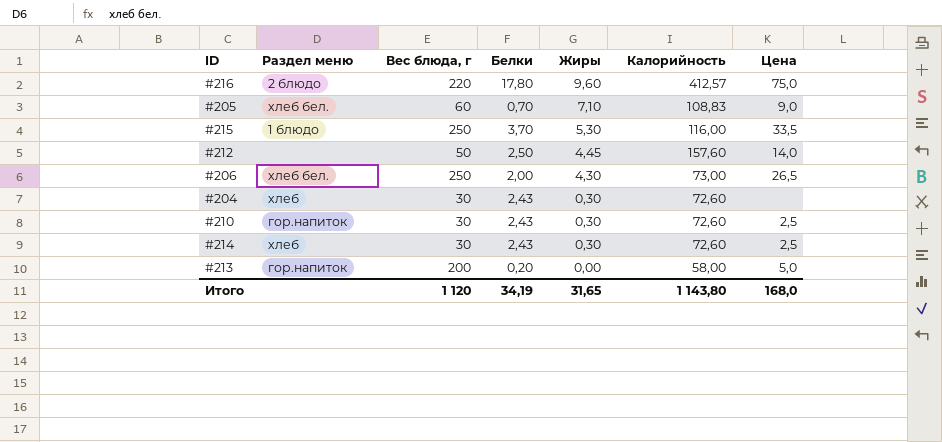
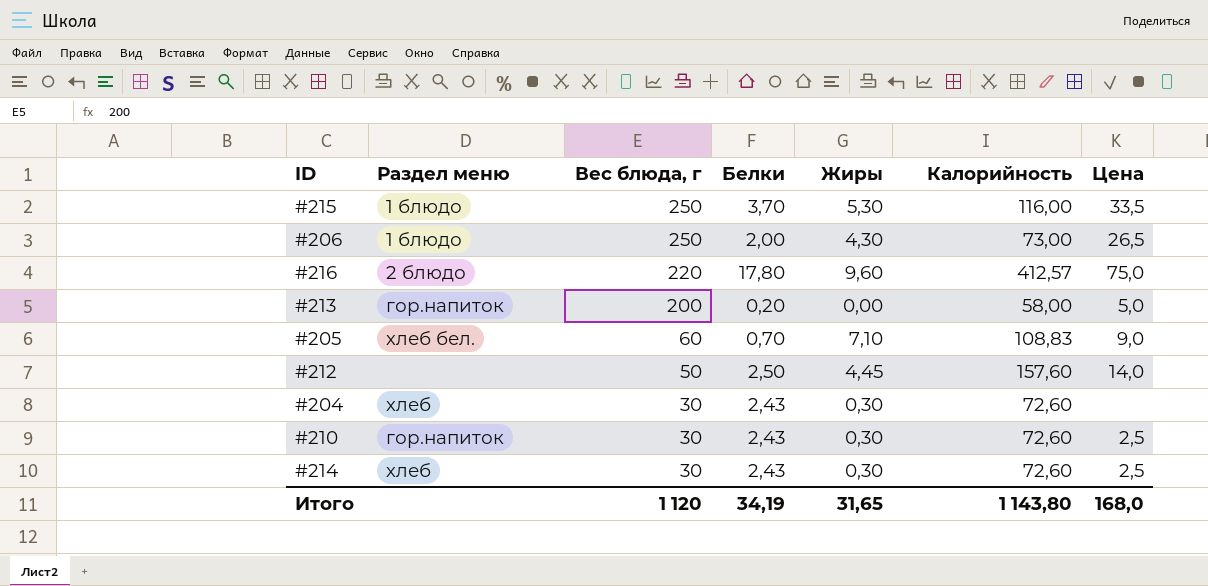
row order: Жиры descending -> Вес блюда, г descending
#206 | Раздел меню: хлеб бел. -> 1 блюдо

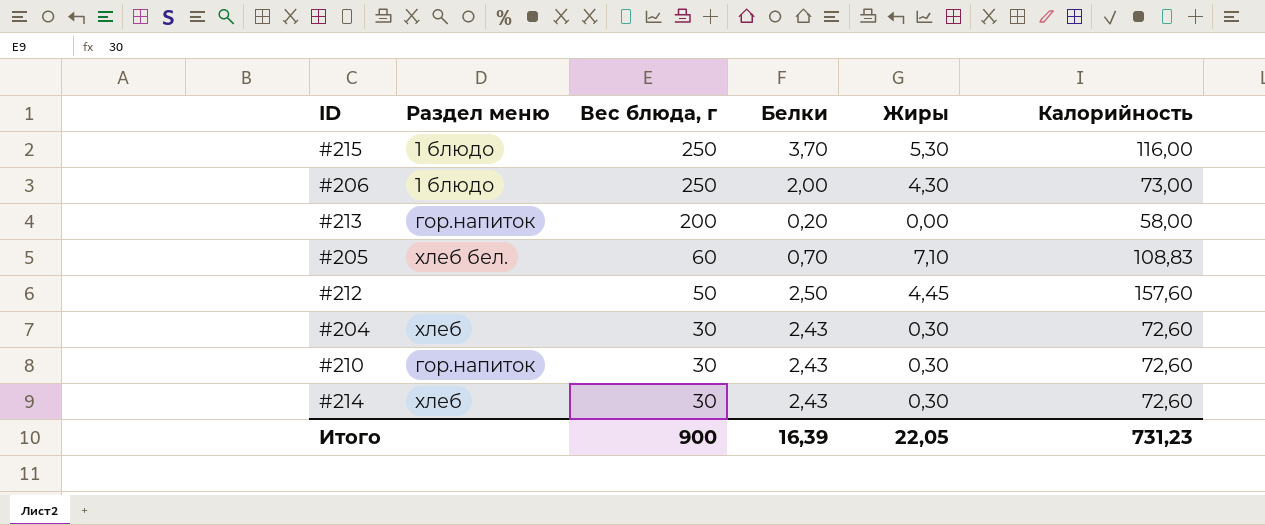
column Цена | position: 7 -> none
row #216: 2 блюдо | 220 | 17,80 | 9,60 | 412,57 | 75,0 -> none
Итого | Вес блюда, г: 1 120 -> 900
Итого | Белки: 34,19 -> 16,39
Итого | Жиры: 31,65 -> 22,05
Итого | Калорийность: 1 143,80 -> 731,23

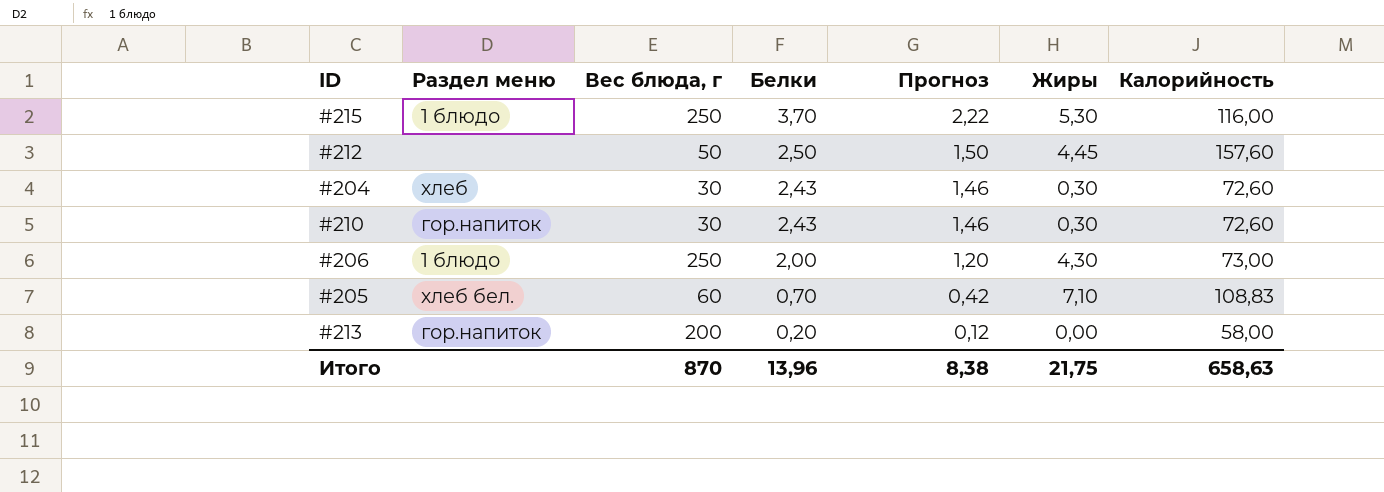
row order: Вес блюда, г descending -> Белки descending
column Прогноз | formula: none -> [Белки] * 0,6
row #214: хлеб | 30 | 2,43 | 0,30 | 72,60 -> none
Итого | Вес блюда, г: 900 -> 870
Итого | Белки: 16,39 -> 13,96
Итого | Жиры: 22,05 -> 21,75
Итого | Калорийность: 731,23 -> 658,63

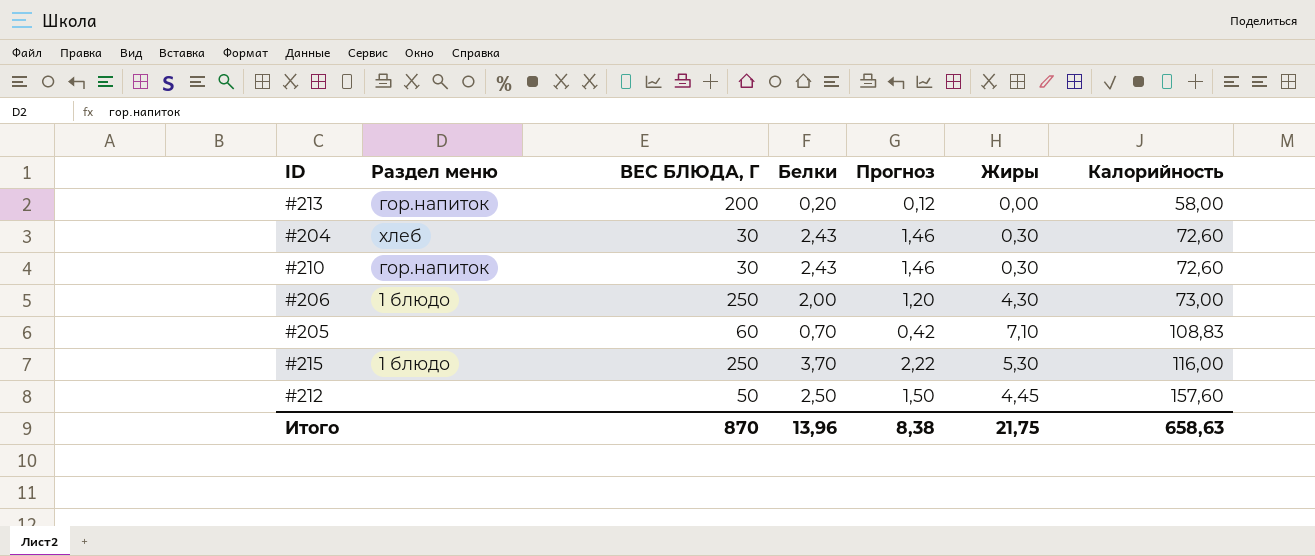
row order: Белки descending -> Калорийность ascending
column name: Вес блюда, г -> ВЕС БЛЮДА, Г
#205 | Раздел меню: хлеб бел. -> none

